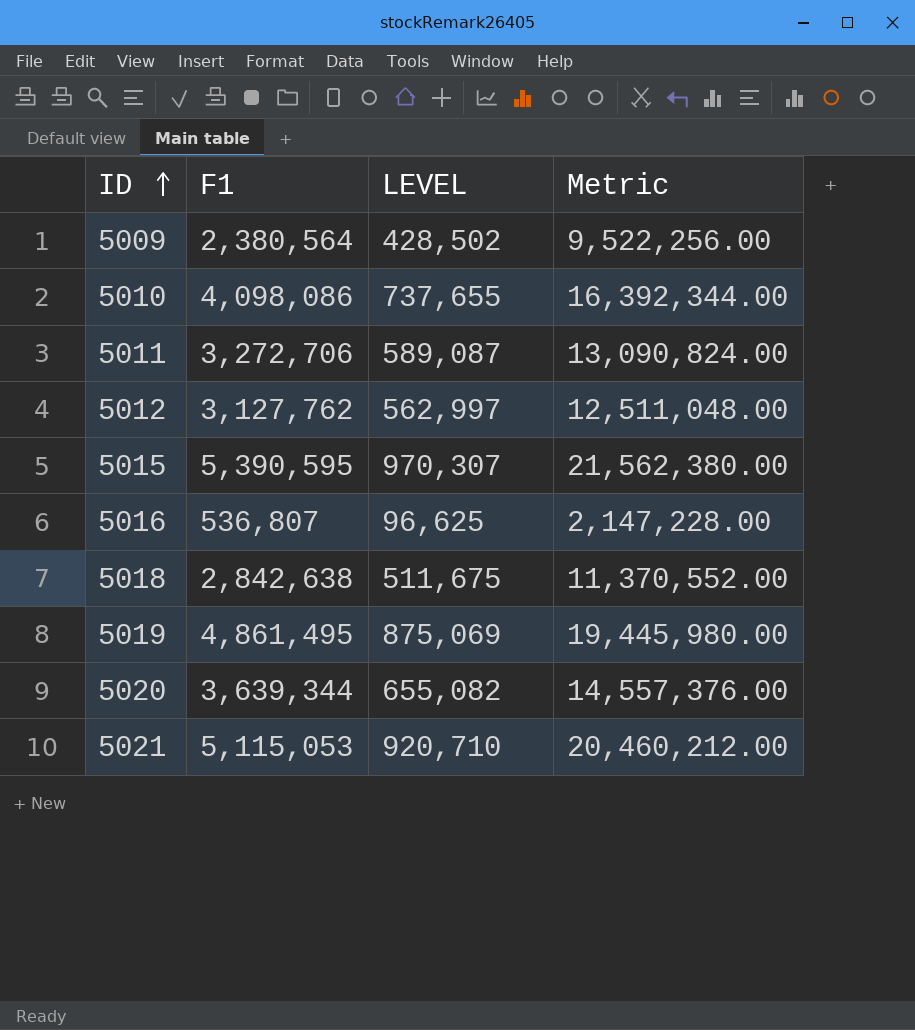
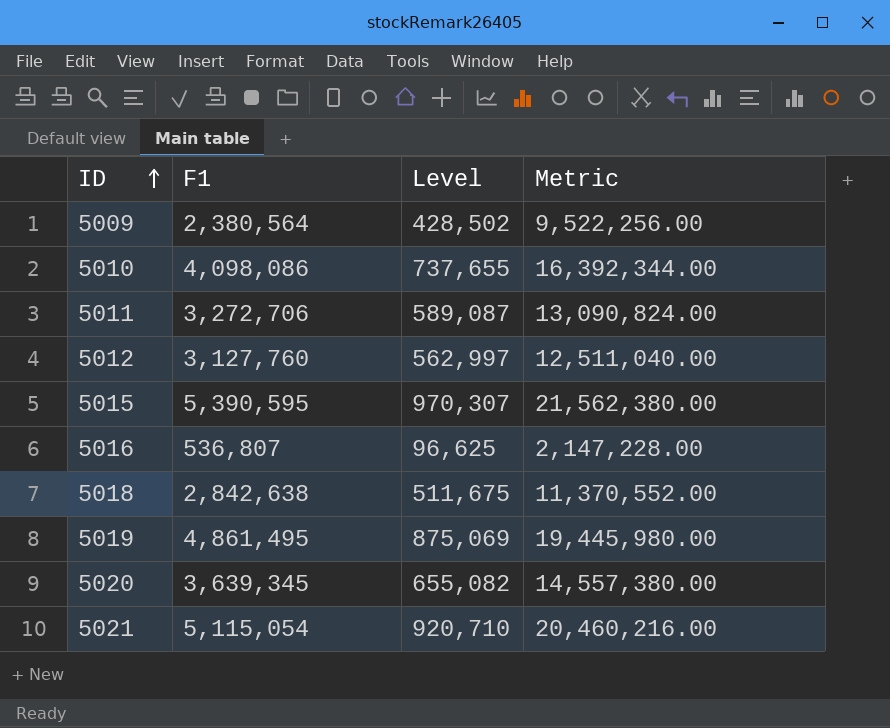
column name: LEVEL -> Level
5012 | F1: 3,127,762 -> 3,127,760
5012 | Metric: 12,511,048.00 -> 12,511,040.00
5020 | F1: 3,639,344 -> 3,639,345
5020 | Metric: 14,557,376.00 -> 14,557,380.00
5021 | F1: 5,115,053 -> 5,115,054
5021 | Metric: 20,460,212.00 -> 20,460,216.00

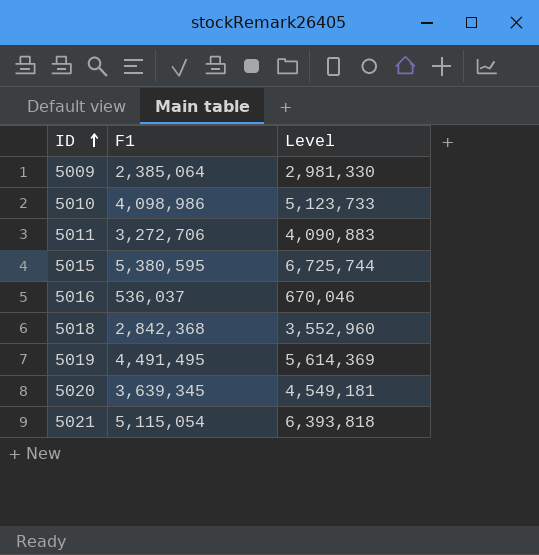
column Metric | formula: [F1] * 4 -> none
column Level | formula: [F1] * 0.18 -> [F1] * 1.25
row 5012: 3,127,760 | 562,997 | 12,511,040.00 -> none
5009 | F1: 2,380,564 -> 2,385,064
5010 | F1: 4,098,086 -> 4,098,986
5015 | F1: 5,390,595 -> 5,380,595
5016 | F1: 536,807 -> 536,037
5018 | F1: 2,842,638 -> 2,842,368
5019 | F1: 4,861,495 -> 4,491,495

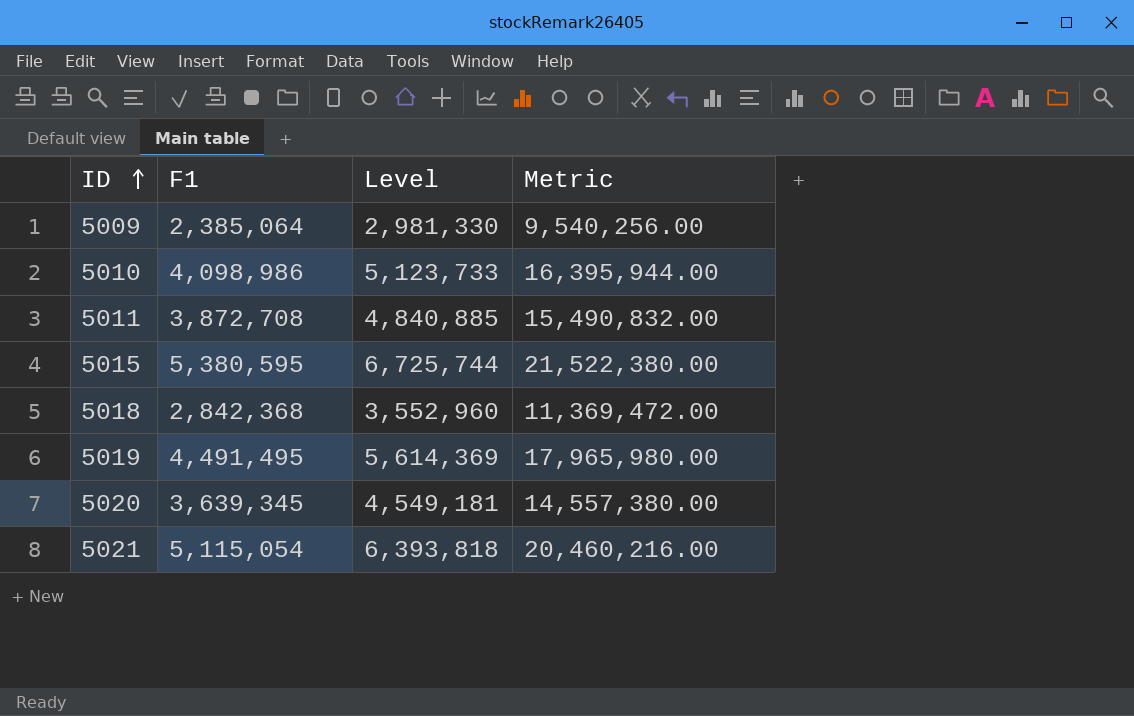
column Metric | formula: none -> [F1] * 4
row 5016: 536,037 | 670,046 -> none
5011 | F1: 3,272,706 -> 3,872,708
5011 | Level: 4,090,883 -> 4,840,885

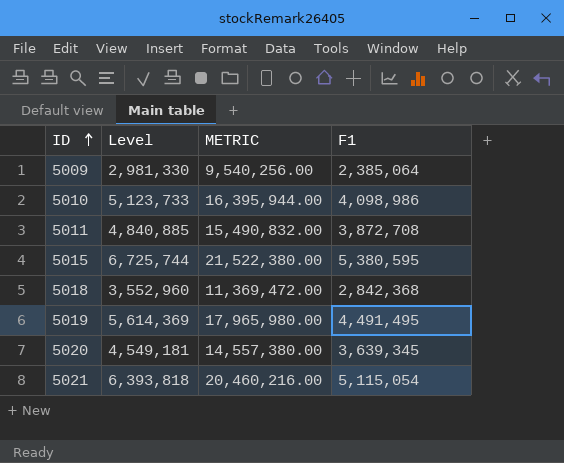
column name: Metric -> METRIC
column F1 | position: 2 -> 4

